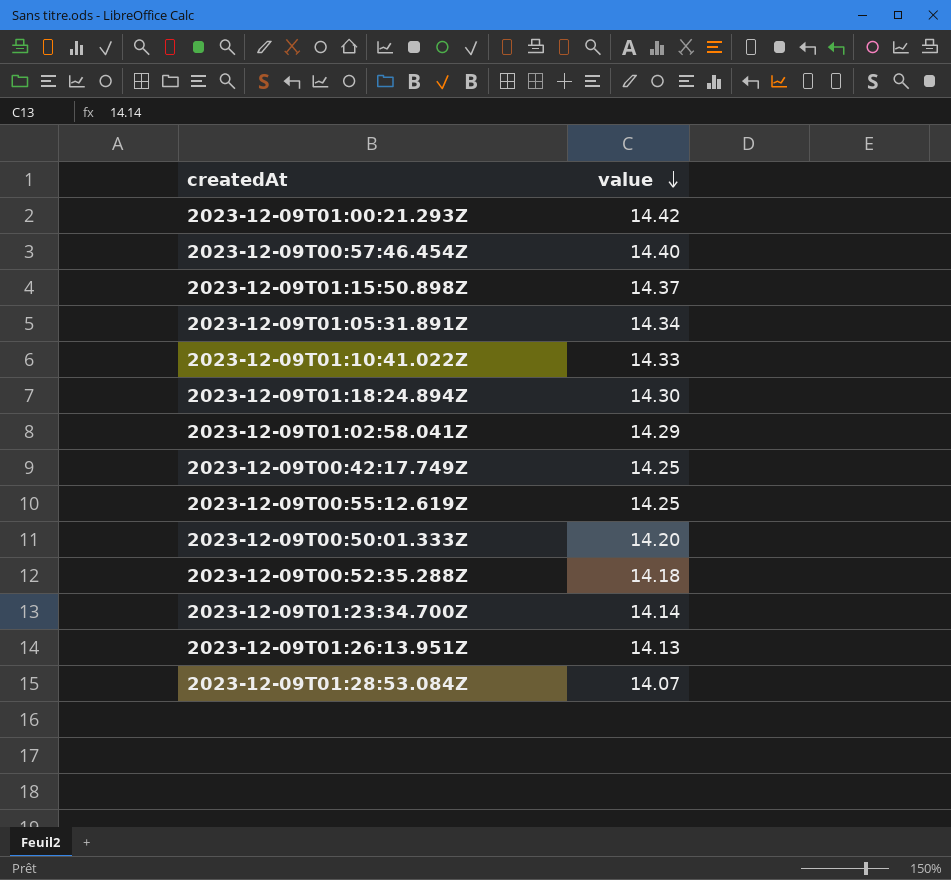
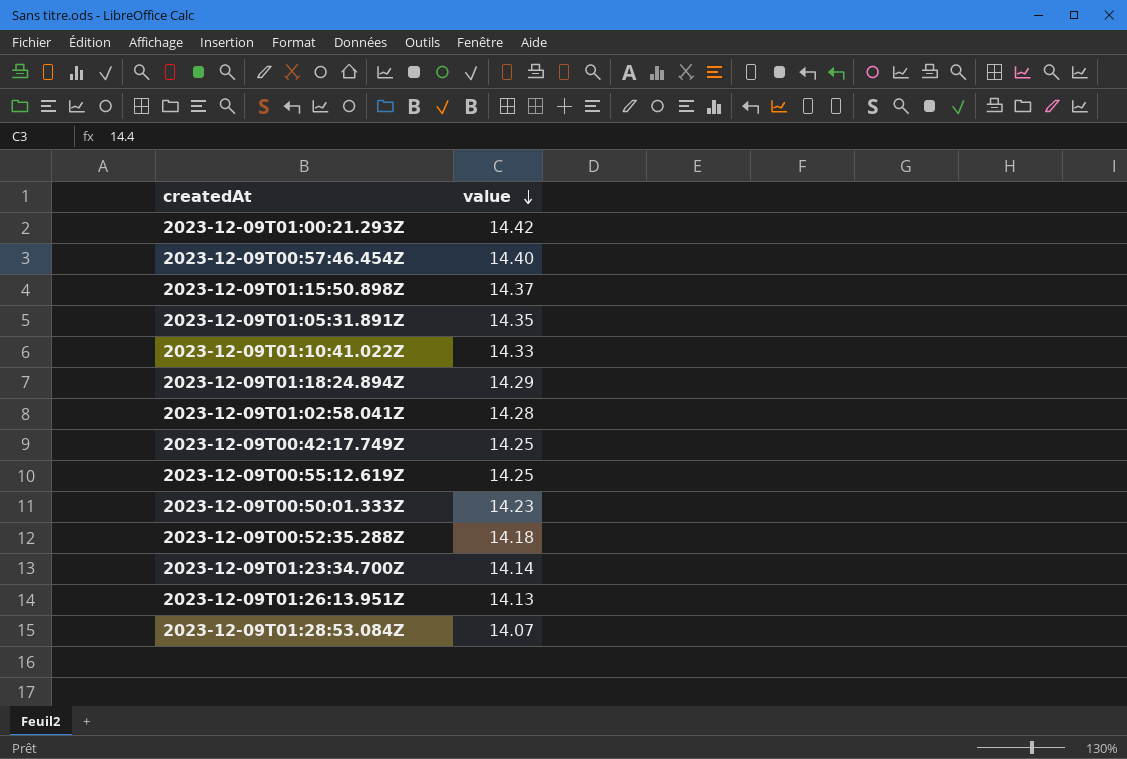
2023-12-09T01:05:31.891Z | value: 14.34 -> 14.35
2023-12-09T01:18:24.894Z | value: 14.30 -> 14.29
2023-12-09T01:02:58.041Z | value: 14.29 -> 14.28
2023-12-09T00:50:01.333Z | value: 14.20 -> 14.23

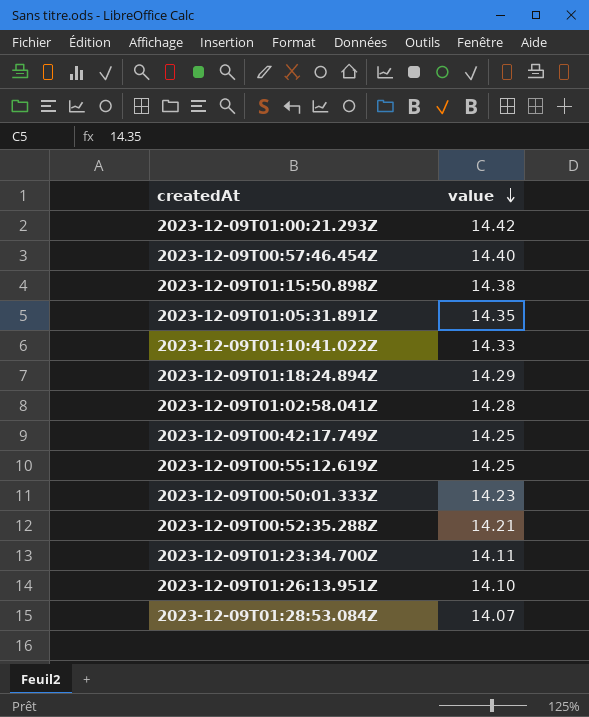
2023-12-09T01:15:50.898Z | value: 14.37 -> 14.38
2023-12-09T00:52:35.288Z | value: 14.18 -> 14.21
2023-12-09T01:23:34.700Z | value: 14.14 -> 14.11
2023-12-09T01:26:13.951Z | value: 14.13 -> 14.10

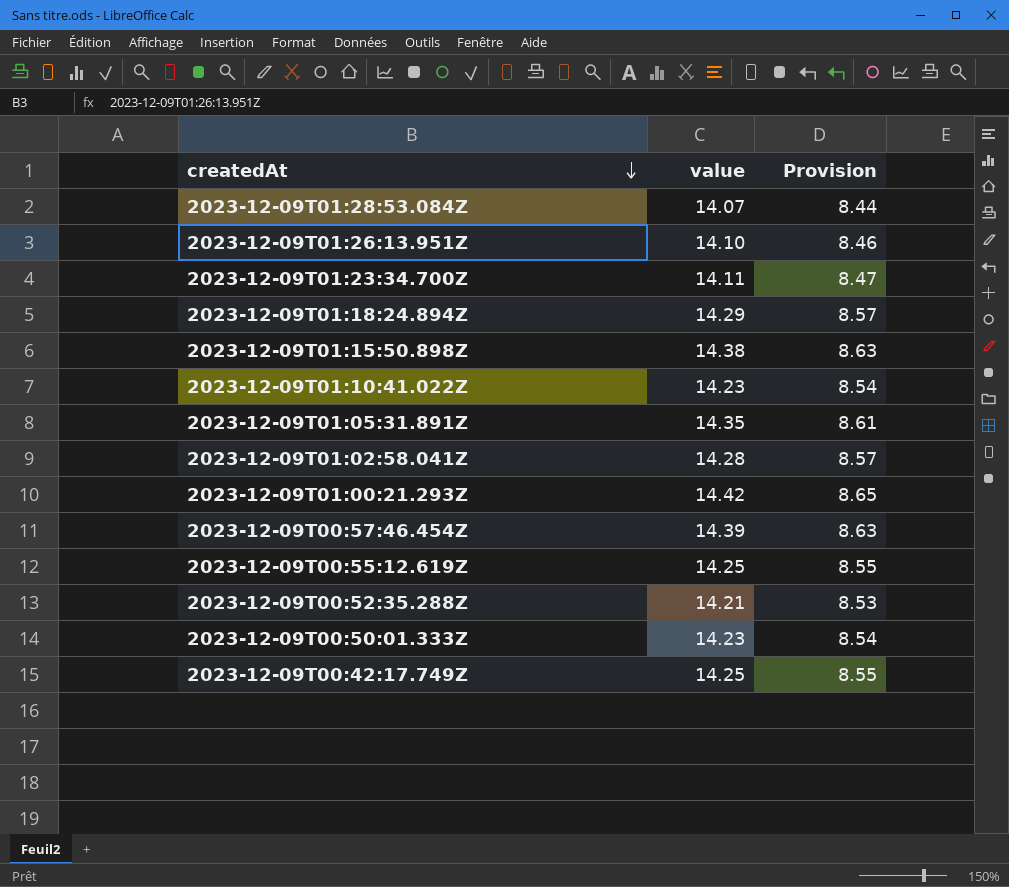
row order: value descending -> createdAt descending
column Provision | formula: none -> [value] * 0.6
2023-12-09T01:10:41.022Z | value: 14.33 -> 14.23
2023-12-09T00:57:46.454Z | value: 14.40 -> 14.39

